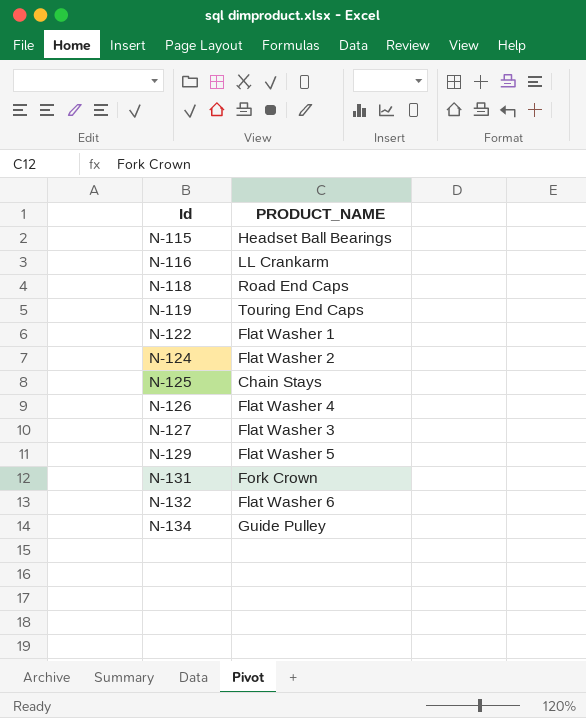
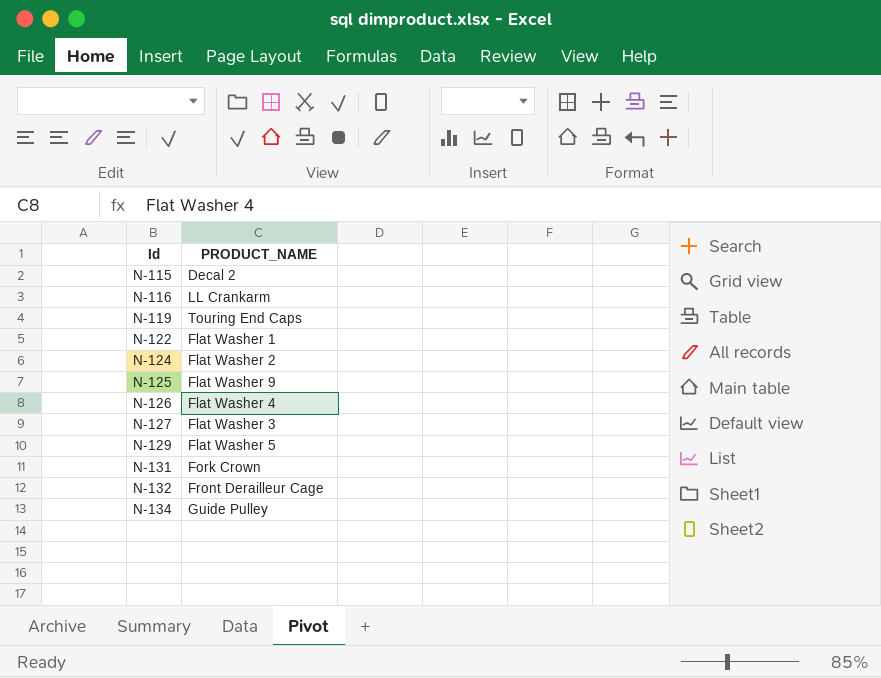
row N-118: Road End Caps -> none
N-115 | PRODUCT_NAME: Headset Ball Bearings -> Decal 2
N-125 | PRODUCT_NAME: Chain Stays -> Flat Washer 9
N-132 | PRODUCT_NAME: Flat Washer 6 -> Front Derailleur Cage

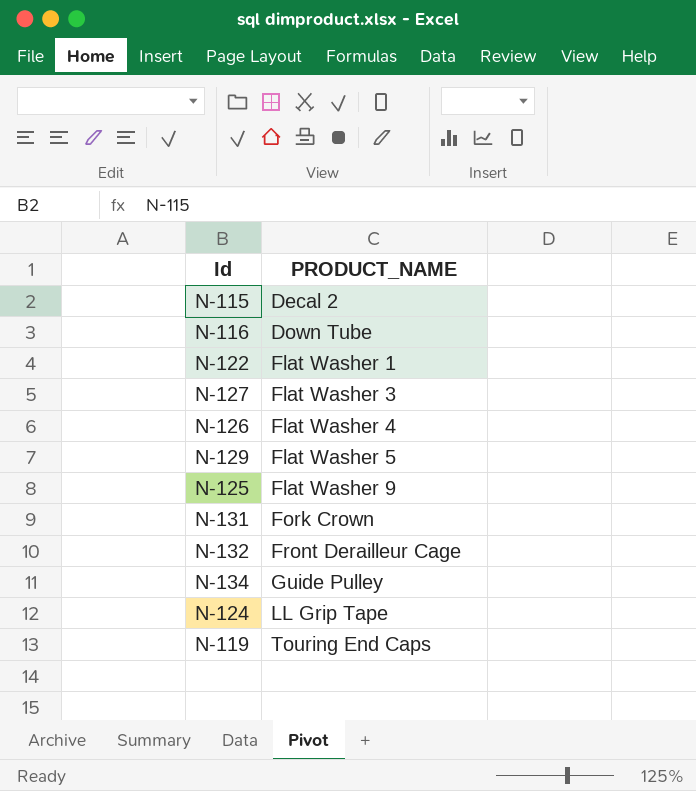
row order: Id ascending -> PRODUCT_NAME ascending
N-116 | PRODUCT_NAME: LL Crankarm -> Down Tube
N-124 | PRODUCT_NAME: Flat Washer 2 -> LL Grip Tape

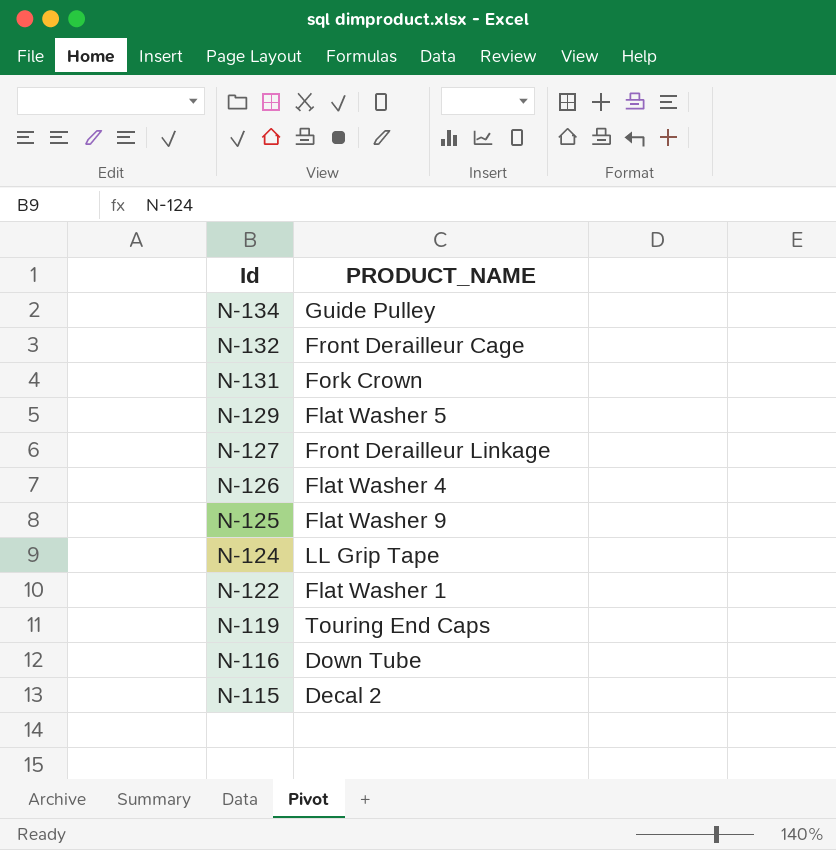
row order: PRODUCT_NAME ascending -> Id descending
N-127 | PRODUCT_NAME: Flat Washer 3 -> Front Derailleur Linkage

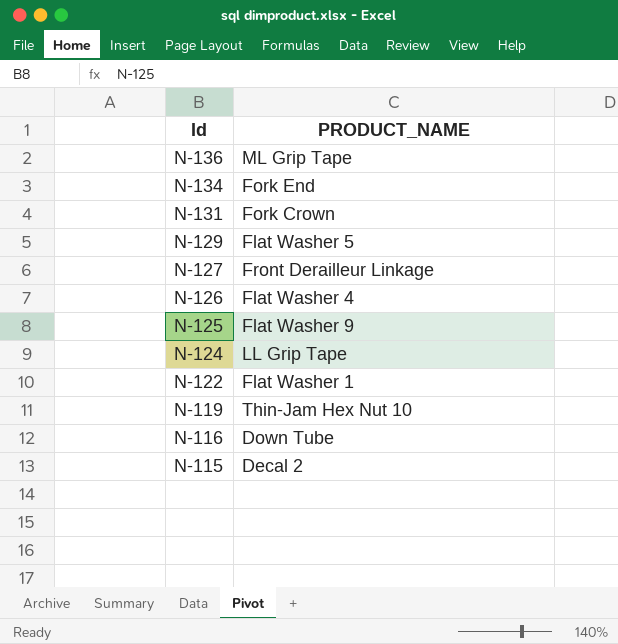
row N-132: Front Derailleur Cage -> none
row N-136: none -> ML Grip Tape
N-134 | PRODUCT_NAME: Guide Pulley -> Fork End
N-119 | PRODUCT_NAME: Touring End Caps -> Thin-Jam Hex Nut 10

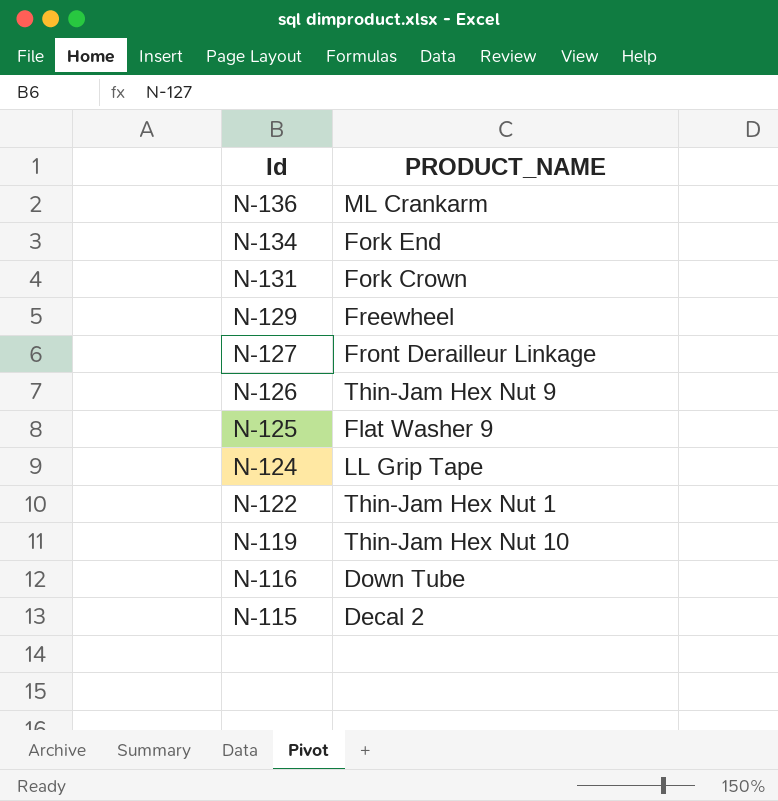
N-136 | PRODUCT_NAME: ML Grip Tape -> ML Crankarm
N-129 | PRODUCT_NAME: Flat Washer 5 -> Freewheel
N-126 | PRODUCT_NAME: Flat Washer 4 -> Thin-Jam Hex Nut 9
N-122 | PRODUCT_NAME: Flat Washer 1 -> Thin-Jam Hex Nut 1

